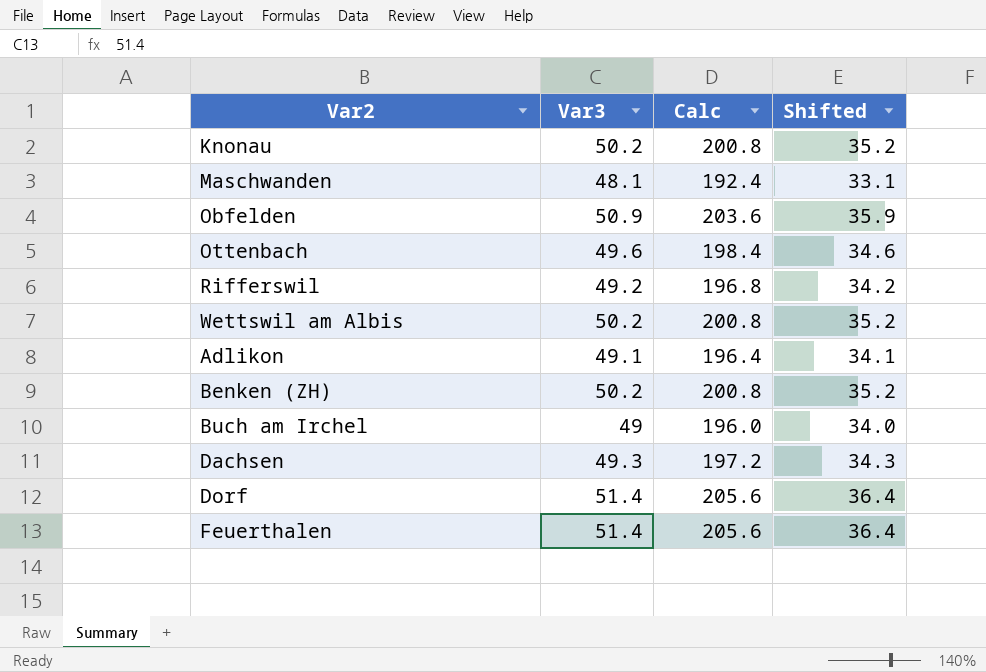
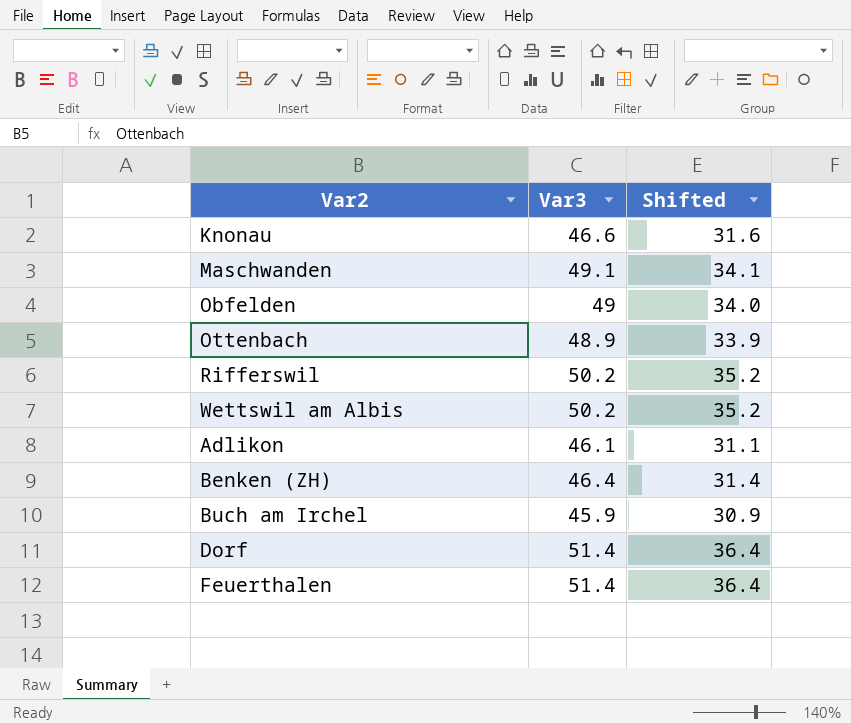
column Calc | formula: [Var3] * 4 -> none
row Dachsen: 49.3 | 197.2 | 34.3 -> none
Knonau | Var3: 50.2 -> 46.6
Knonau | Shifted: 35.2 -> 31.6
Maschwanden | Var3: 48.1 -> 49.1
Maschwanden | Shifted: 33.1 -> 34.1
Obfelden | Var3: 50.9 -> 49
Obfelden | Shifted: 35.9 -> 34.0
Ottenbach | Var3: 49.6 -> 48.9
Ottenbach | Shifted: 34.6 -> 33.9
Rifferswil | Var3: 49.2 -> 50.2
Rifferswil | Shifted: 34.2 -> 35.2
Adlikon | Var3: 49.1 -> 46.1
Adlikon | Shifted: 34.1 -> 31.1
Benken (ZH) | Var3: 50.2 -> 46.4
Benken (ZH) | Shifted: 35.2 -> 31.4
Buch am Irchel | Var3: 49 -> 45.9
Buch am Irchel | Shifted: 34.0 -> 30.9

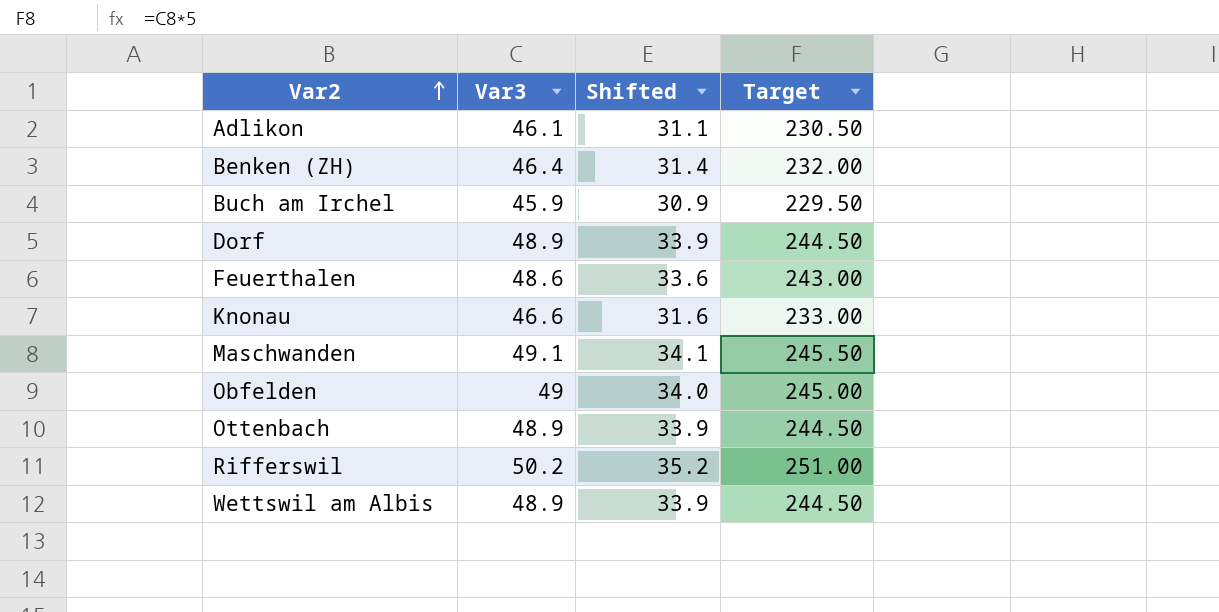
row order: none -> Var2 ascending
column Target | formula: none -> [Var3] * 5
Dorf | Var3: 51.4 -> 48.9
Dorf | Shifted: 36.4 -> 33.9
Feuerthalen | Var3: 51.4 -> 48.6
Feuerthalen | Shifted: 36.4 -> 33.6
Wettswil am Albis | Var3: 50.2 -> 48.9
Wettswil am Albis | Shifted: 35.2 -> 33.9

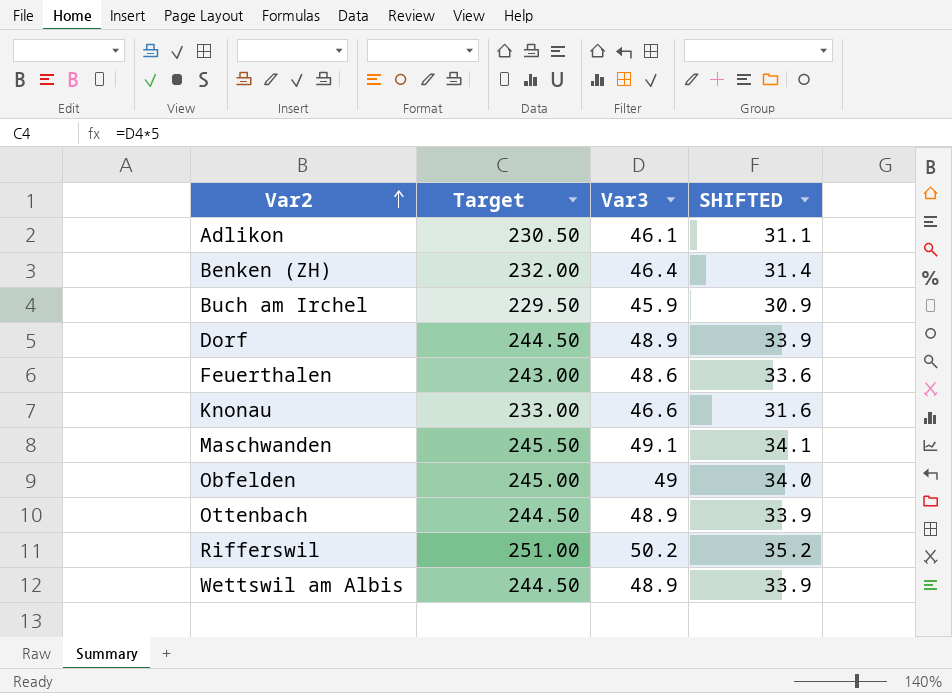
column Target | position: 4 -> 2
column name: Shifted -> SHIFTED

